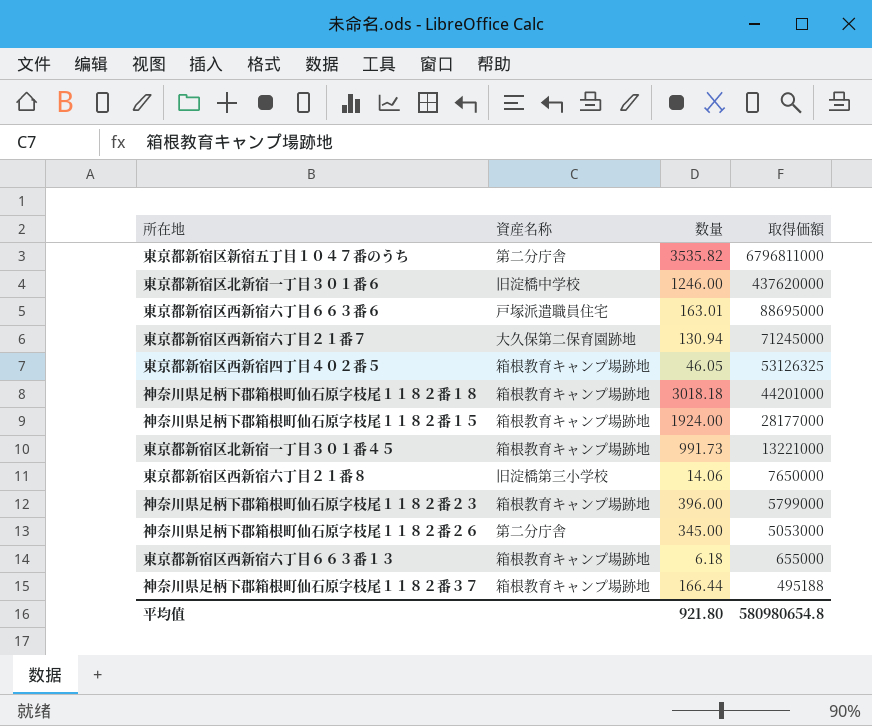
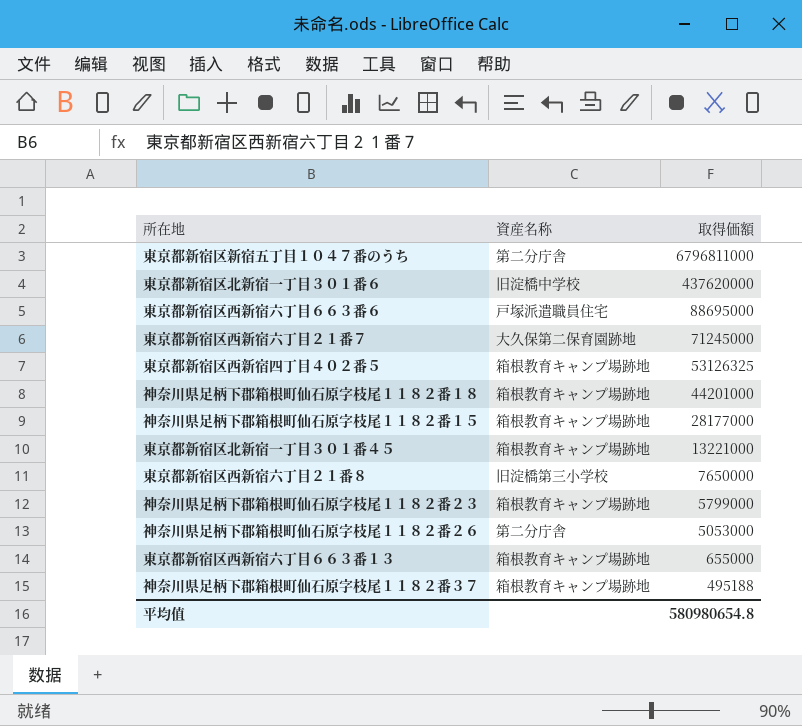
column 数量 | position: 3 -> none

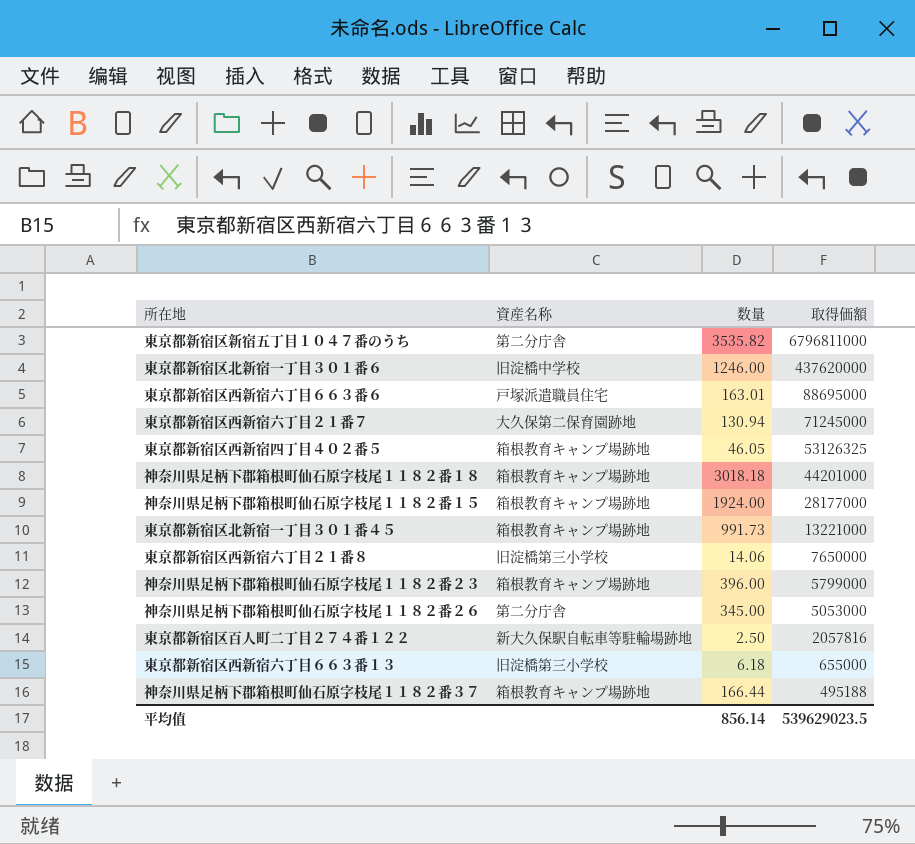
column 数量 | position: none -> 3
row 東京都新宿区百人町二丁目２７４番１２２: none -> 新大久保駅自転車等駐輪場跡地 | 2.50 | 2057816
東京都新宿区西新宿六丁目６６３番１３ | 資産名称: 箱根教育キャンプ場跡地 -> 旧淀橋第三小学校
平均值 | 取得価額: 580980654.8 -> 539629023.5

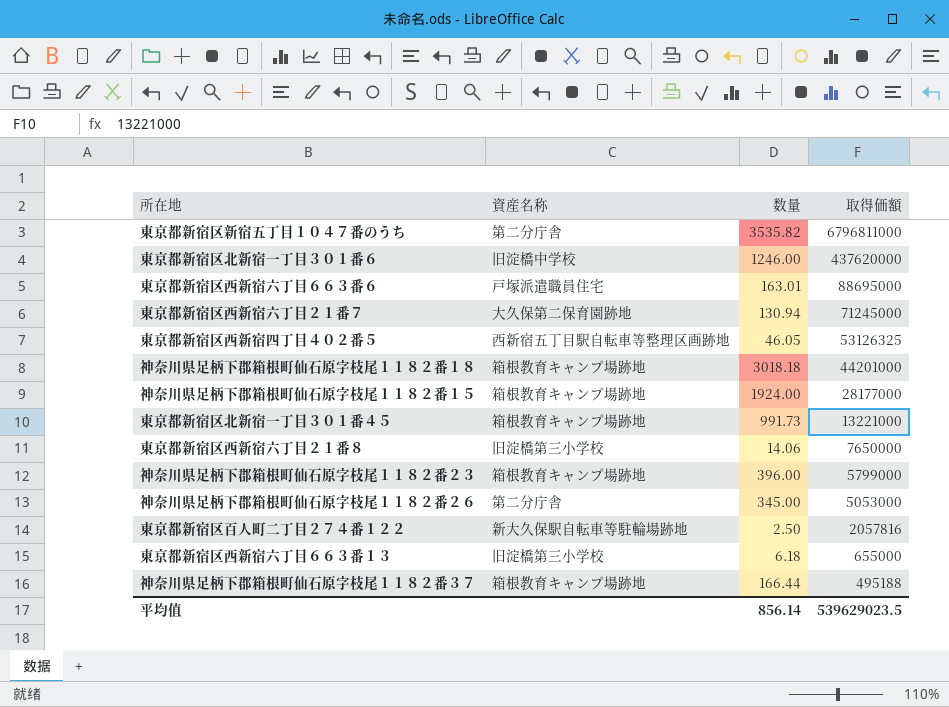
東京都新宿区西新宿四丁目４０２番５ | 資産名称: 箱根教育キャンプ場跡地 -> 西新宿五丁目駅自転車等整理区画跡地

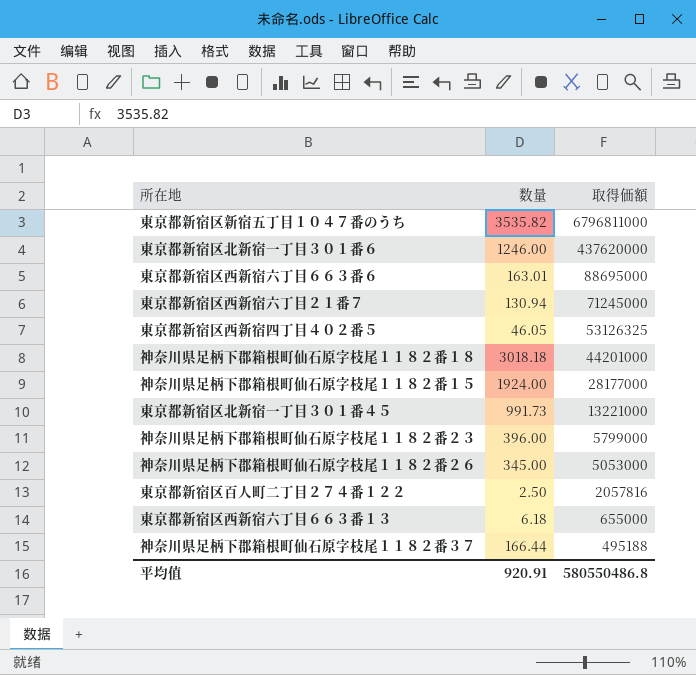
column 資産名称 | position: 2 -> none
row 東京都新宿区西新宿六丁目２１番８: 旧淀橋第三小学校 | 14.06 | 7650000 -> none
平均值 | 数量: 856.14 -> 920.91
平均值 | 取得価額: 539629023.5 -> 580550486.8

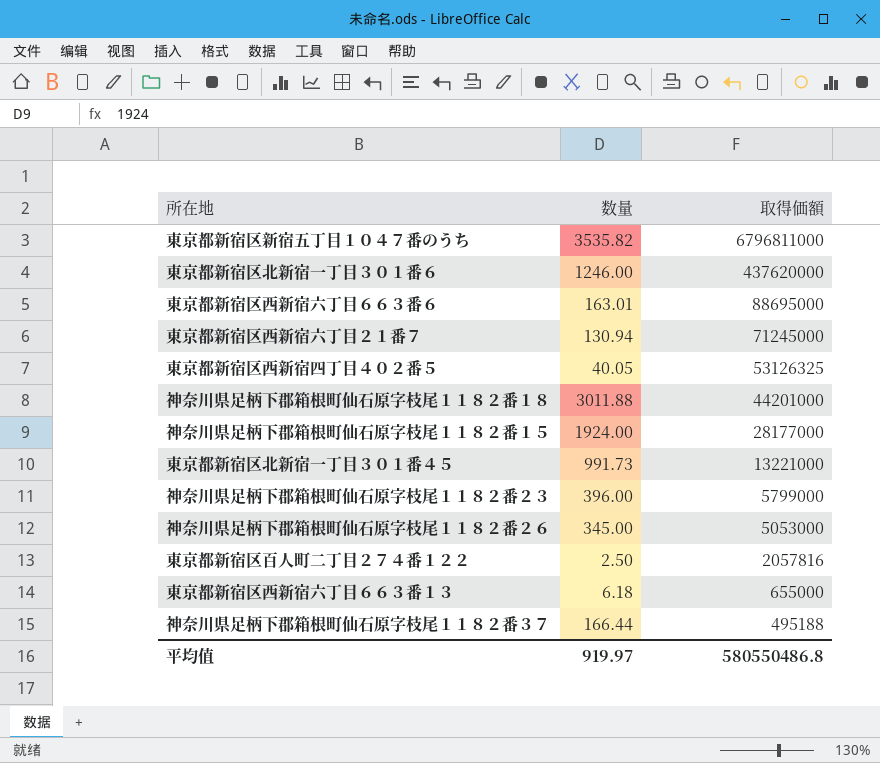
東京都新宿区西新宿四丁目４０２番５ | 数量: 46.05 -> 40.05
神奈川県足柄下郡箱根町仙石原字枝尾１１８２番１８ | 数量: 3018.18 -> 3011.88
平均值 | 数量: 920.91 -> 919.97

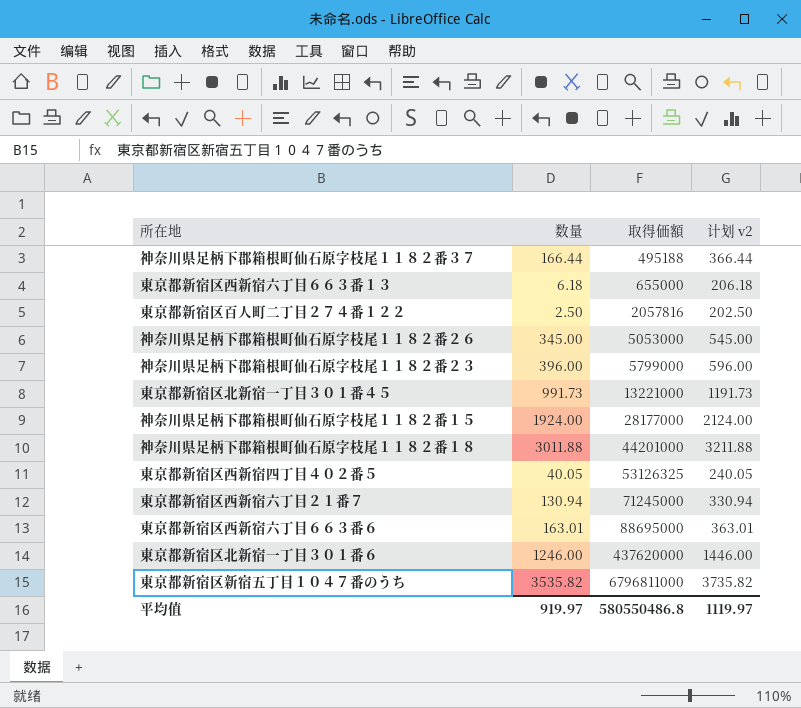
row order: 取得価額 descending -> 取得価額 ascending
column 计划 v2 | formula: none -> [数量] + 200

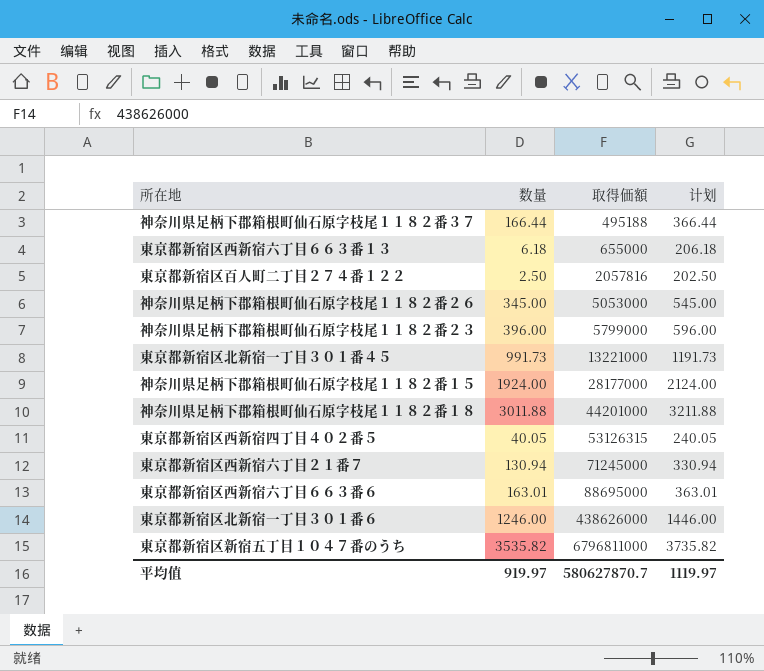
column name: 计划 v2 -> 计划
東京都新宿区西新宿四丁目４０２番５ | 取得価額: 53126325 -> 53126315
東京都新宿区北新宿一丁目３０１番６ | 取得価額: 437620000 -> 438626000
平均值 | 取得価額: 580550486.8 -> 580627870.7

